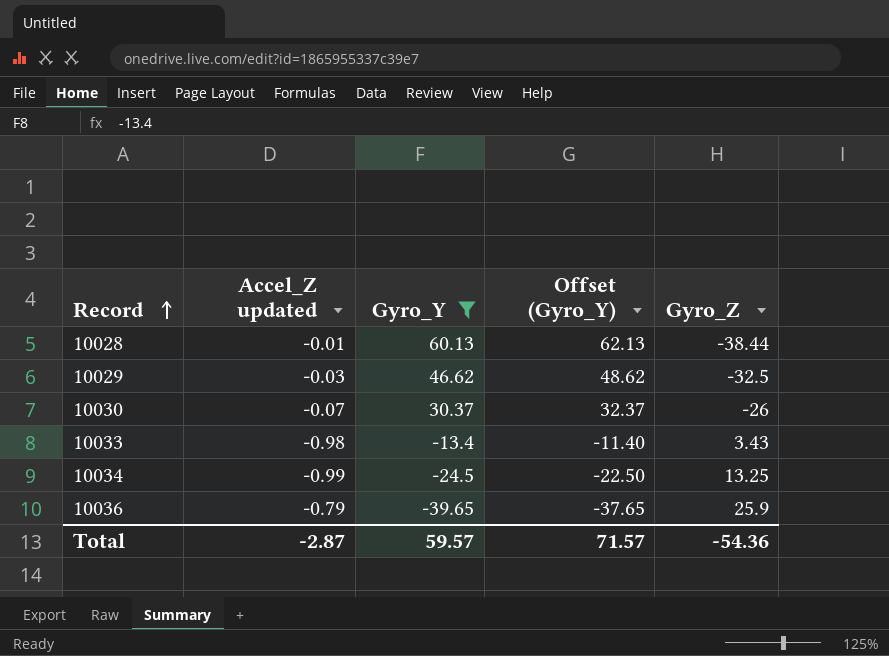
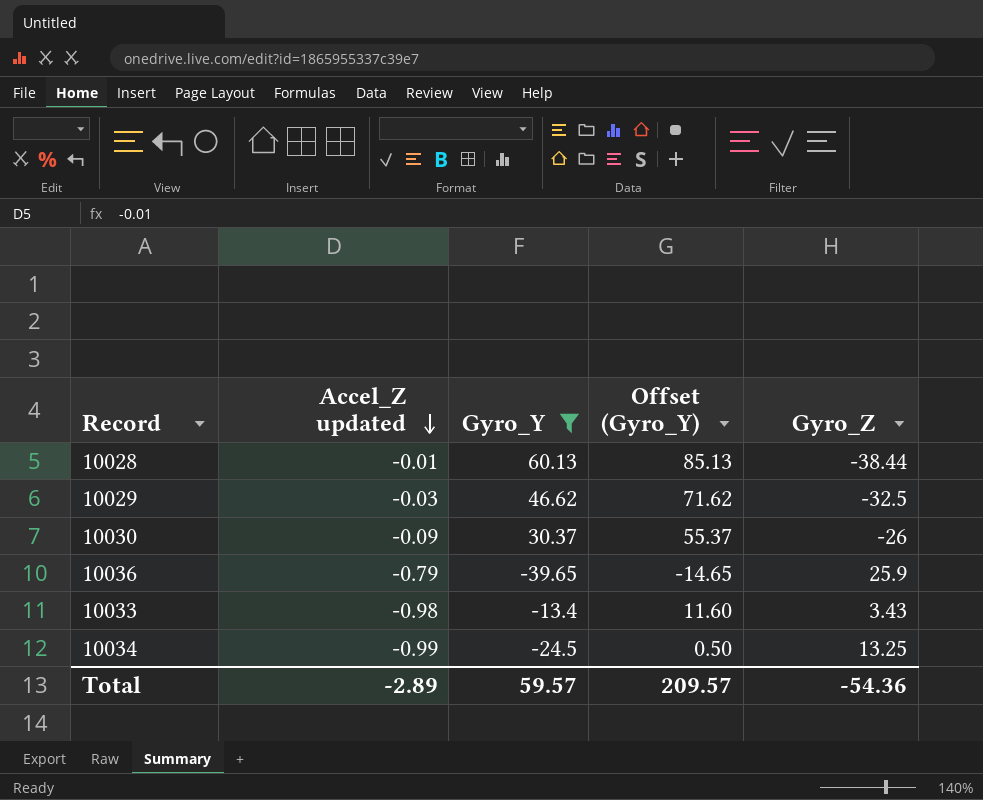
row order: Record ascending -> Accel_Z updated descending
column Offset (Gyro_Y) | formula: [Gyro_Y] + 2 -> [Gyro_Y] + 25
10030 | Accel_Z updated: -0.07 -> -0.09
Total | Accel_Z updated: -2.87 -> -2.89
Total | Offset (Gyro_Y): 71.57 -> 209.57

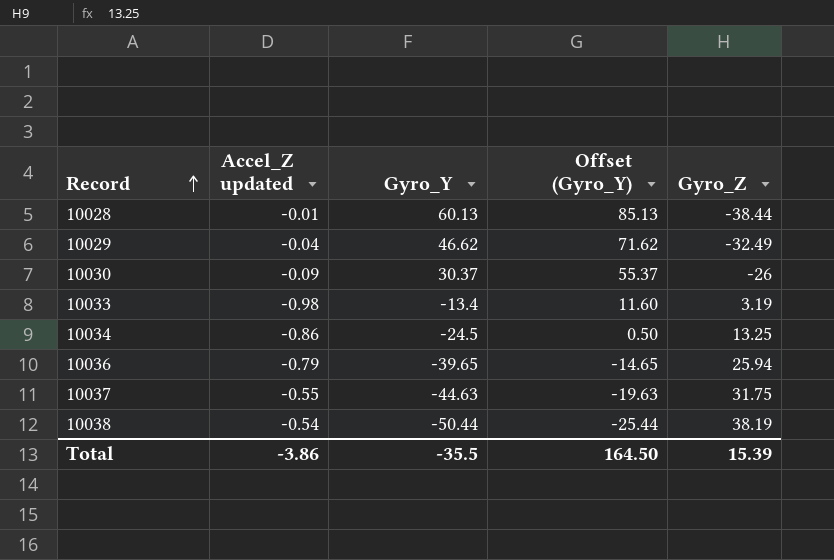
filter: Gyro_Y >= -39.65 -> none
row order: Accel_Z updated descending -> Record ascending
10029 | Accel_Z updated: -0.03 -> -0.04
10029 | Gyro_Z: -32.5 -> -32.49
10033 | Gyro_Z: 3.43 -> 3.19
10034 | Accel_Z updated: -0.99 -> -0.86
10036 | Gyro_Z: 25.9 -> 25.94
Total | Accel_Z updated: -2.89 -> -3.86
Total | Gyro_Y: 59.57 -> -35.5
Total | Offset (Gyro_Y): 209.57 -> 164.50
Total | Gyro_Z: -54.36 -> 15.39

